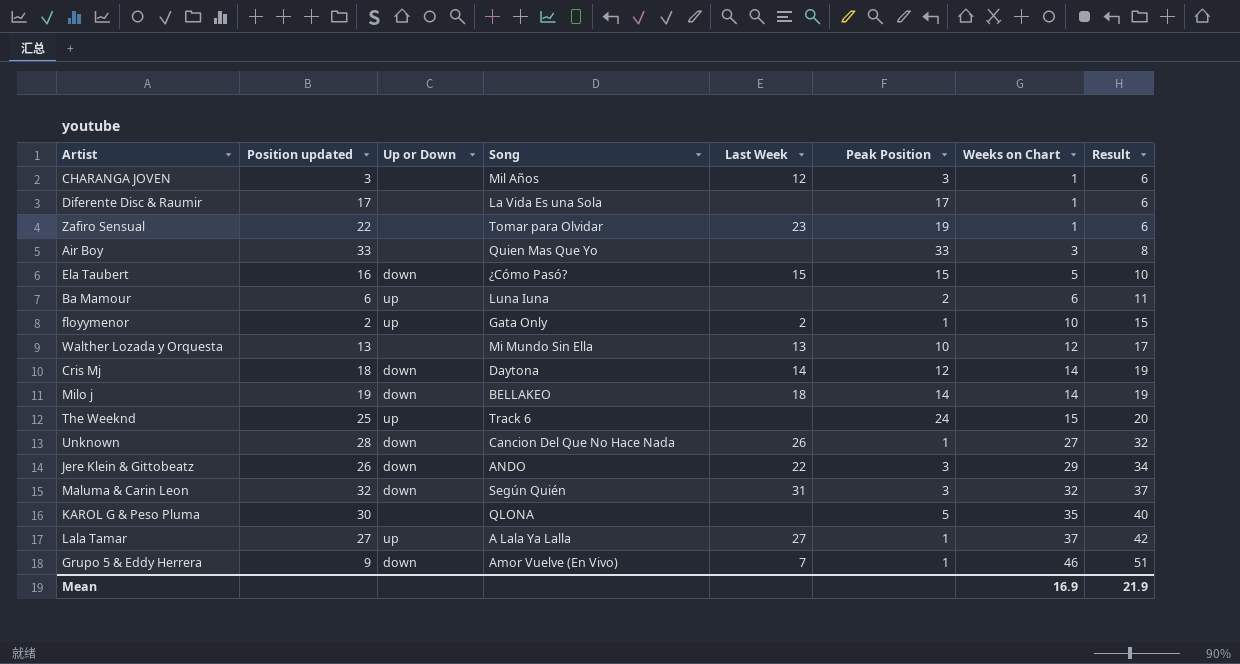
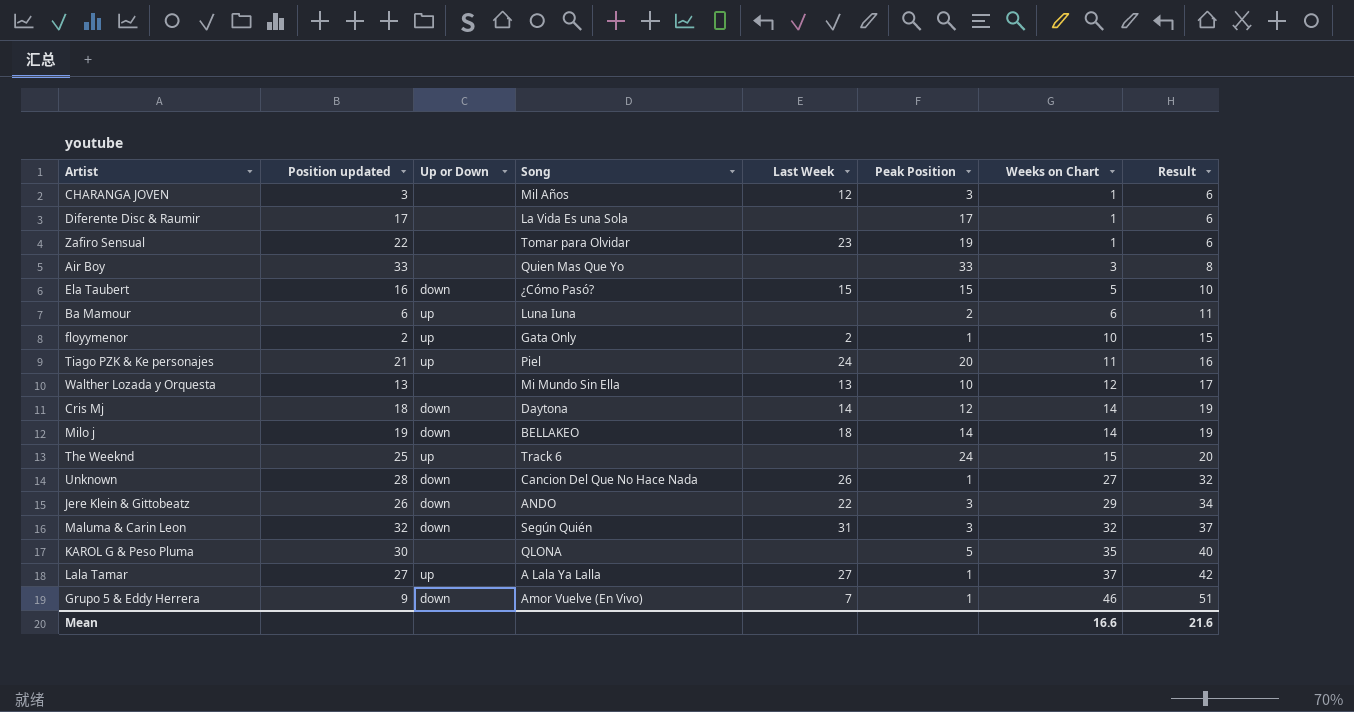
row Tiago PZK & Ke personajes: none -> 21 | up | Piel | 24 | 20 | 11 | 16
Mean | Weeks on Chart: 16.9 -> 16.6
Mean | Result: 21.9 -> 21.6

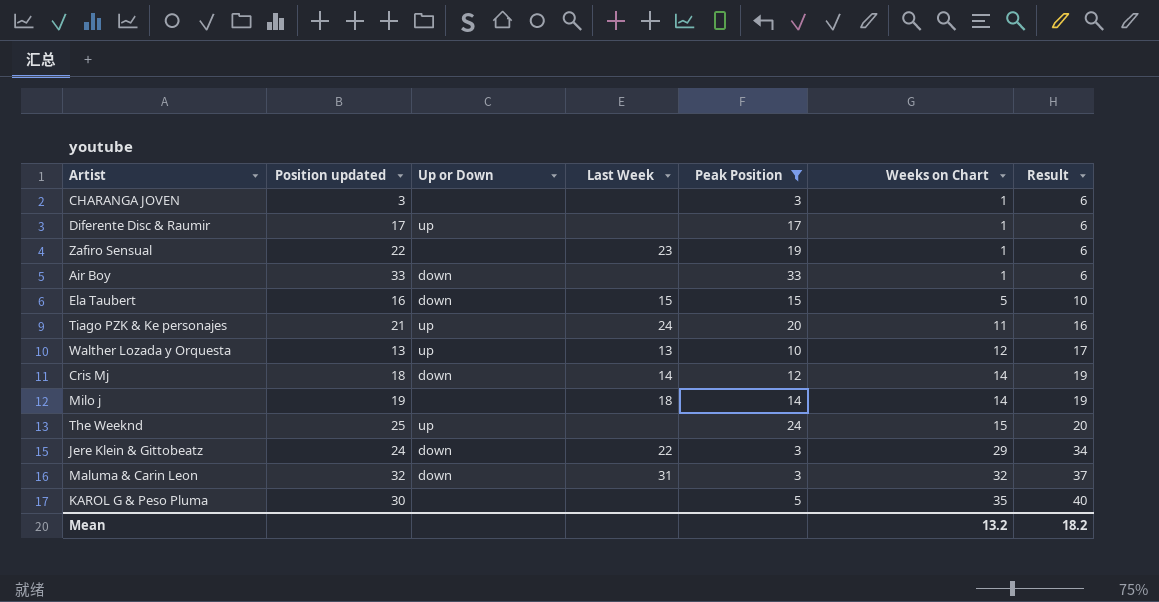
filter: none -> Peak Position >= 3
column Song | position: 4 -> none
CHARANGA JOVEN | Last Week: 12 -> none
Diferente Disc & Raumir | Up or Down: none -> up
Air Boy | Up or Down: none -> down
Air Boy | Weeks on Chart: 3 -> 1
Air Boy | Result: 8 -> 6
Walther Lozada y Orquesta | Up or Down: none -> up
Milo j | Up or Down: down -> none
Jere Klein & Gittobeatz | Position updated: 26 -> 24
Mean | Weeks on Chart: 16.6 -> 13.2
Mean | Result: 21.6 -> 18.2

